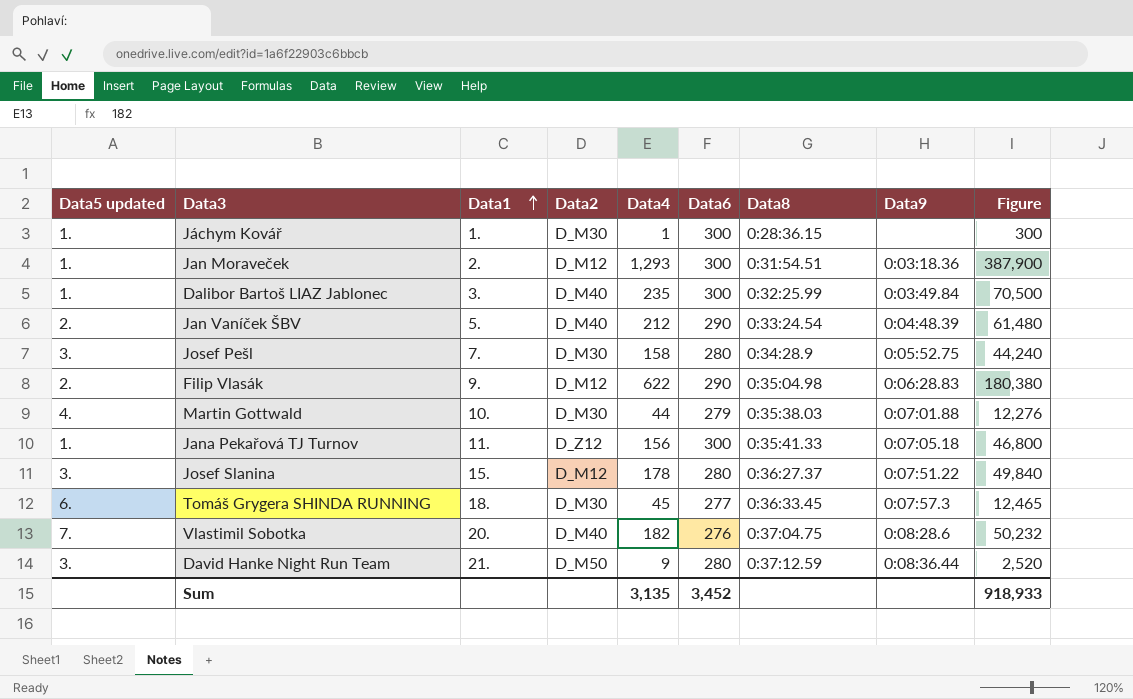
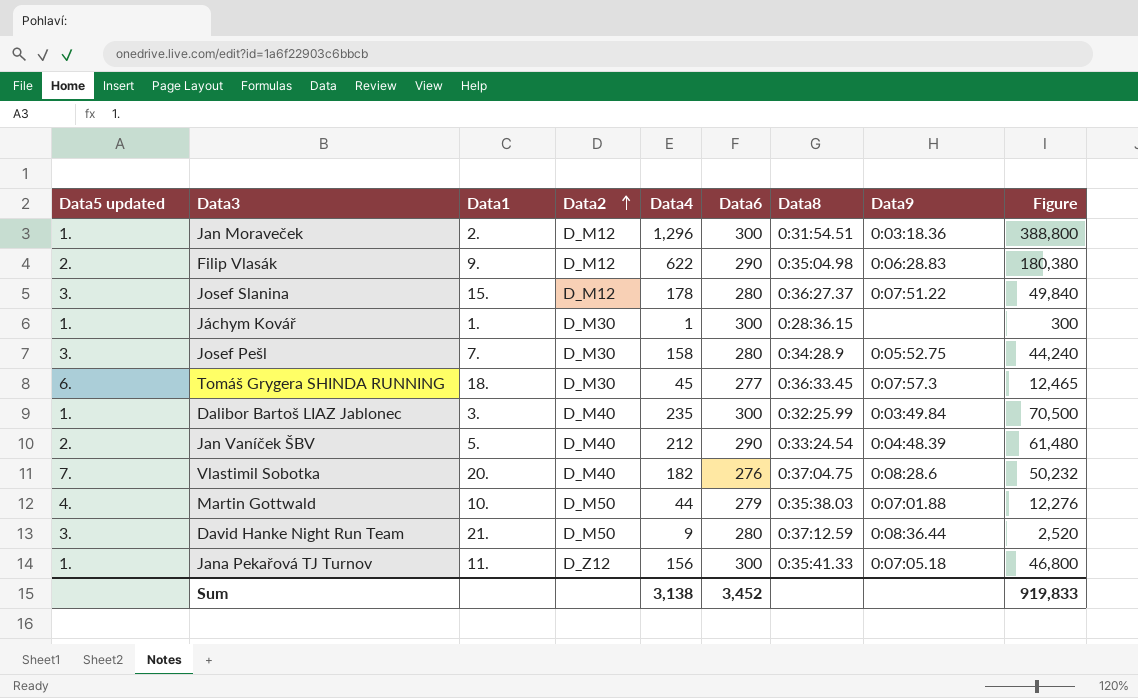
row order: Data1 ascending -> Data2 ascending
Jan Moraveček | Data4: 1,293 -> 1,296
Jan Moraveček | Figure: 387,900 -> 388,800
Martin Gottwald | Data2: D_M30 -> D_M50
Sum | Data4: 3,135 -> 3,138
Sum | Figure: 918,933 -> 919,833

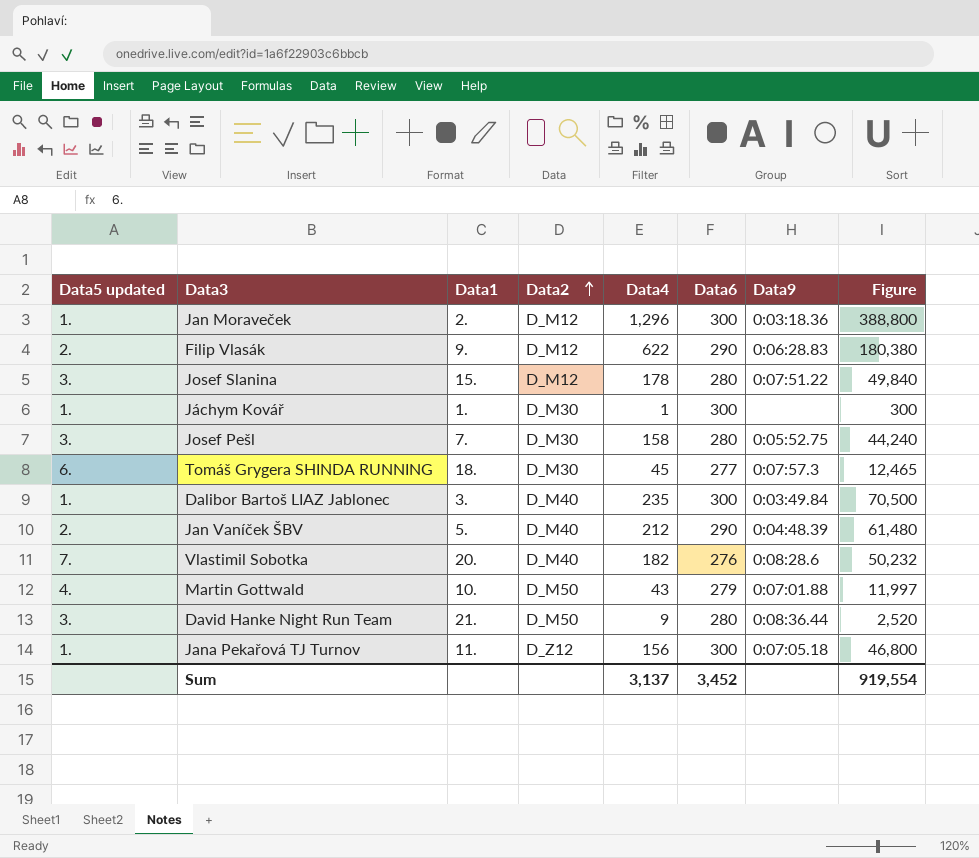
column Data8 | position: 7 -> none
Martin Gottwald | Data4: 44 -> 43
Martin Gottwald | Figure: 12,276 -> 11,997
Sum | Data4: 3,138 -> 3,137
Sum | Figure: 919,833 -> 919,554

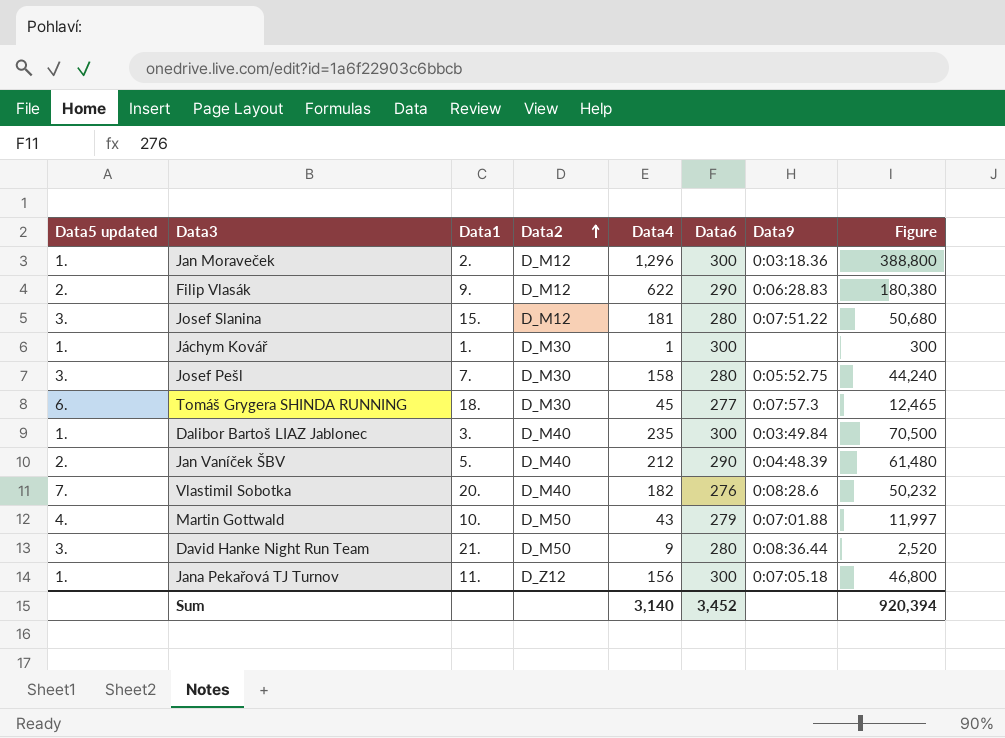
Josef Slanina | Data4: 178 -> 181
Josef Slanina | Figure: 49,840 -> 50,680
Sum | Data4: 3,137 -> 3,140
Sum | Figure: 919,554 -> 920,394

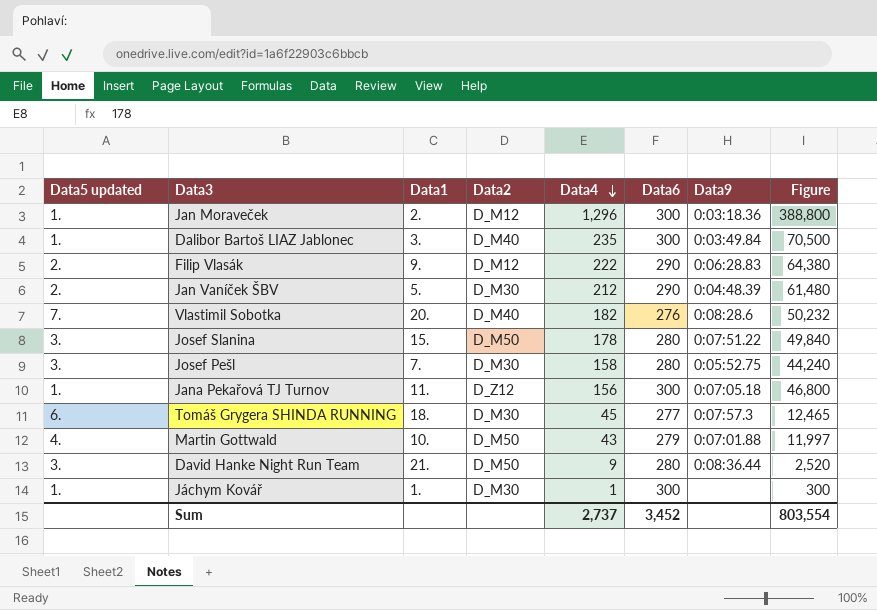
row order: Data2 ascending -> Data4 descending
Filip Vlasák | Data4: 622 -> 222
Filip Vlasák | Figure: 180,380 -> 64,380
Jan Vaníček ŠBV | Data2: D_M40 -> D_M30
Josef Slanina | Data2: D_M12 -> D_M50
Josef Slanina | Data4: 181 -> 178
Josef Slanina | Figure: 50,680 -> 49,840
Sum | Data4: 3,140 -> 2,737
Sum | Figure: 920,394 -> 803,554

